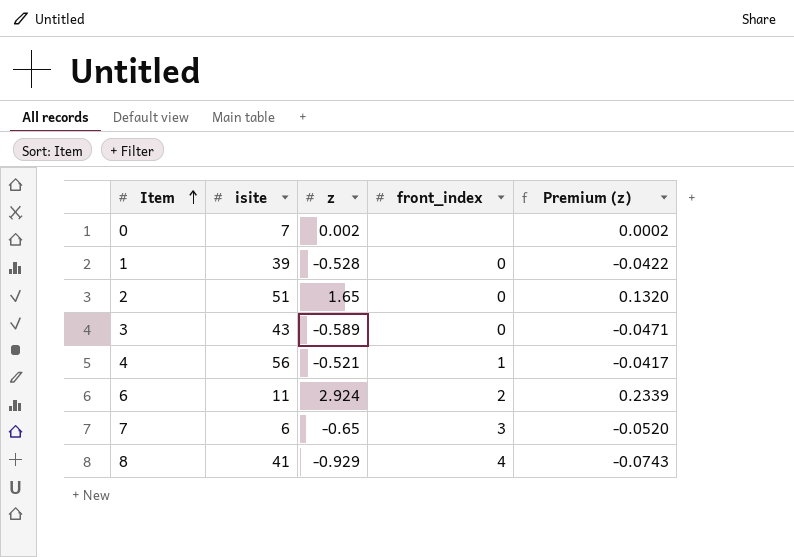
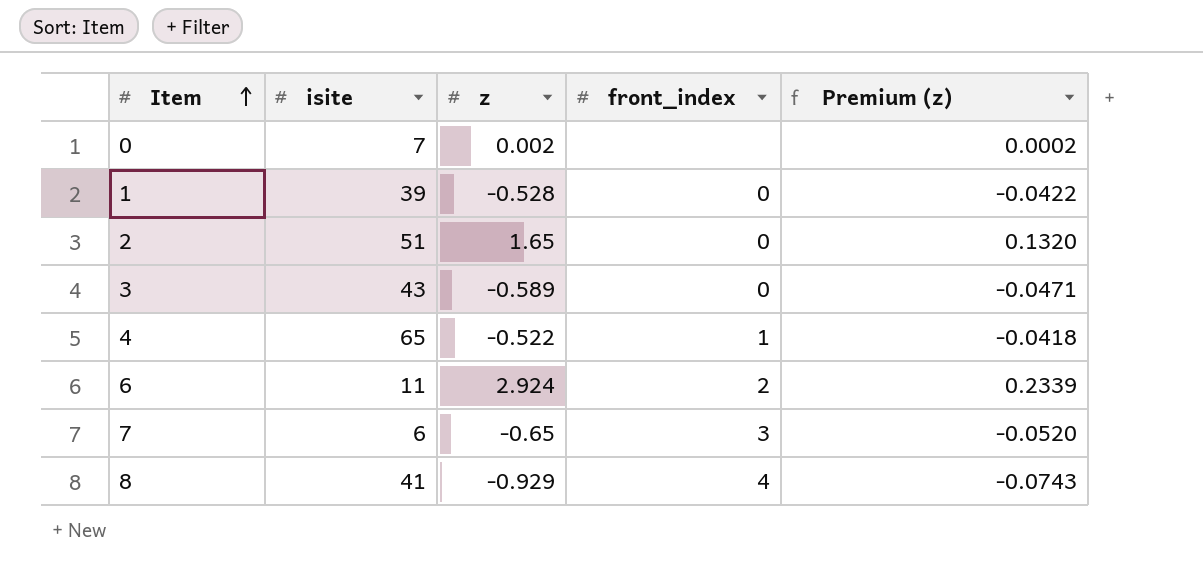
4 | isite: 56 -> 65
4 | z: -0.521 -> -0.522
4 | Premium (z): -0.0417 -> -0.0418

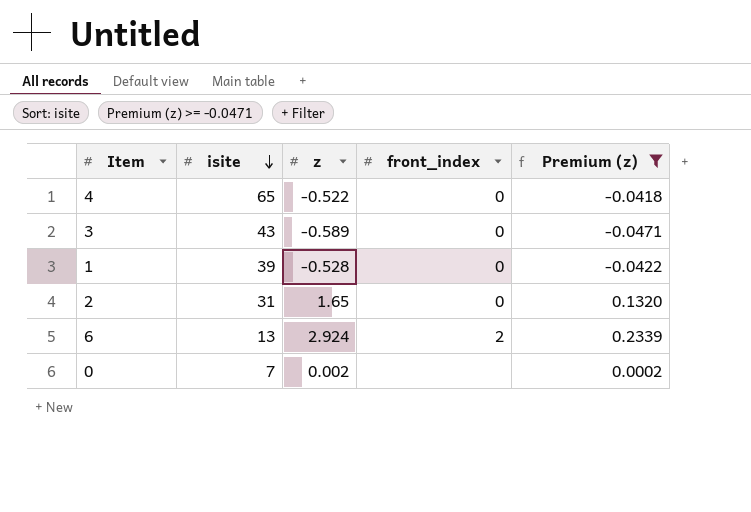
filter: none -> Premium (z) >= -0.0471
row order: Item ascending -> isite descending
4 | front_index: 1 -> 0
2 | isite: 51 -> 31
6 | isite: 11 -> 13

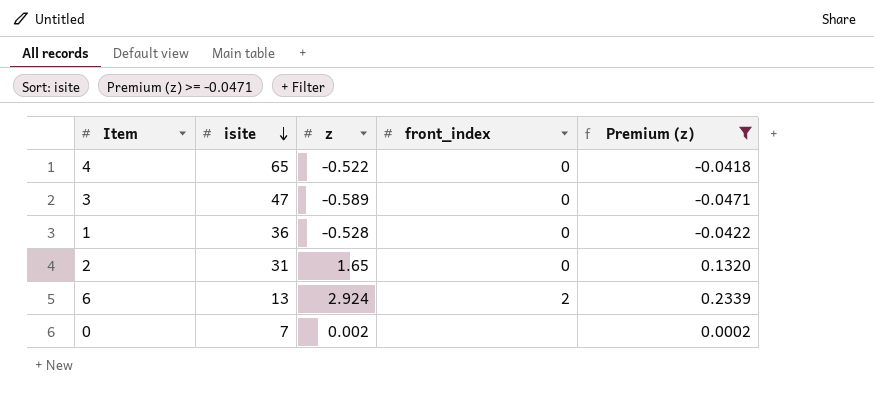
3 | isite: 43 -> 47
1 | isite: 39 -> 36

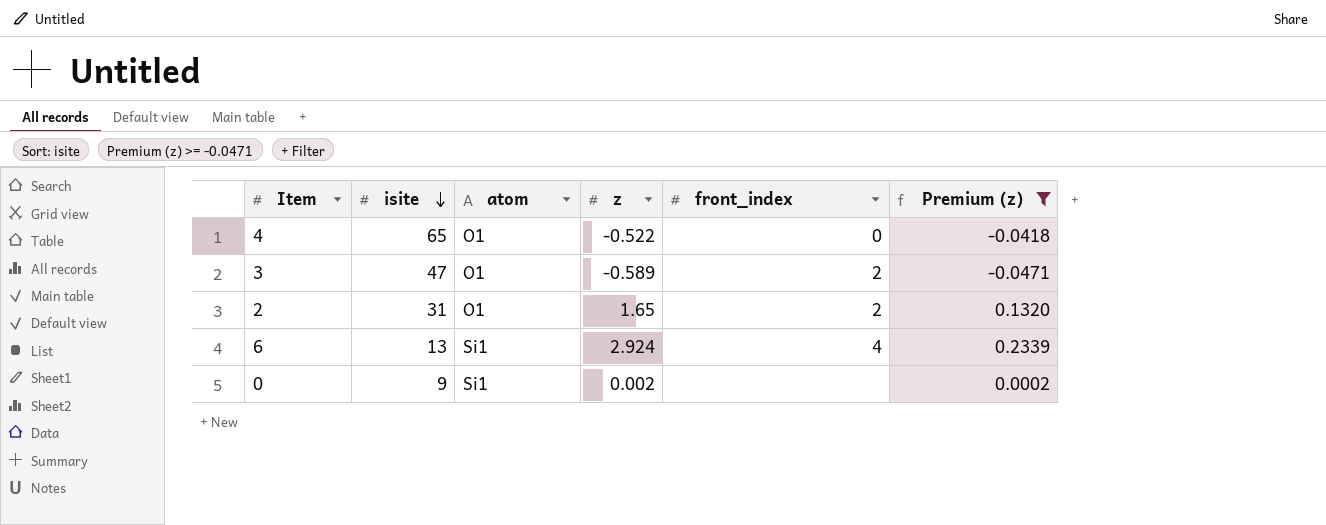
column atom | position: none -> 3
row 1: 36 | -0.528 | 0 | -0.0422 -> none
3 | front_index: 0 -> 2
2 | front_index: 0 -> 2
6 | front_index: 2 -> 4
0 | isite: 7 -> 9

